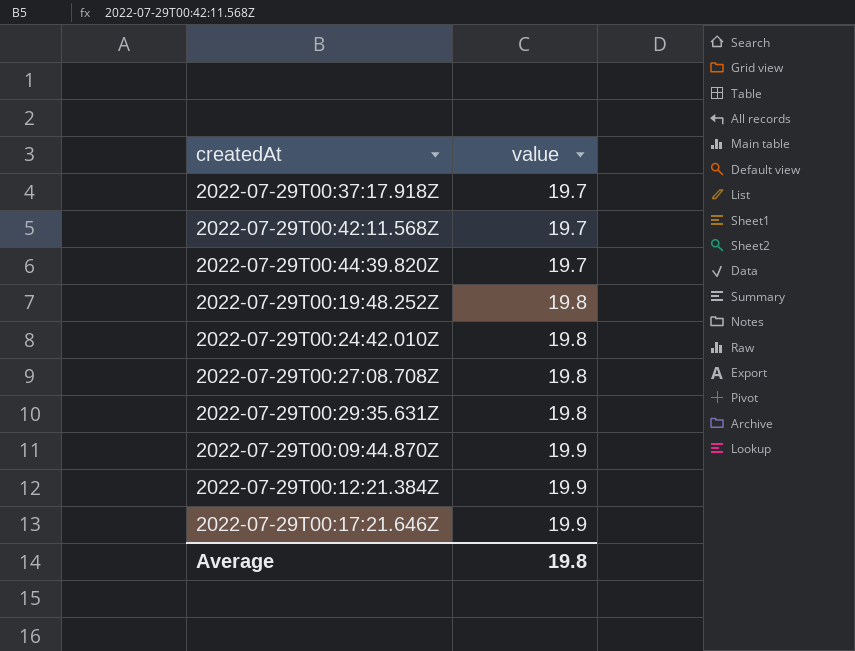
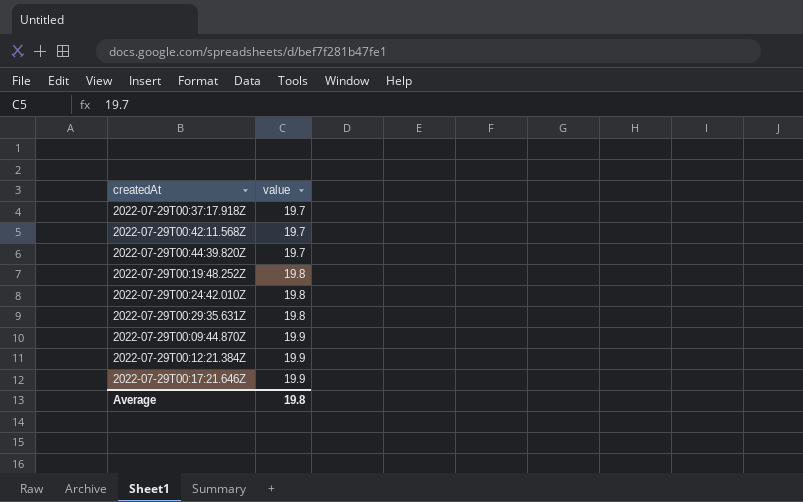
row 2022-07-29T00:27:08.708Z: 19.8 -> none

